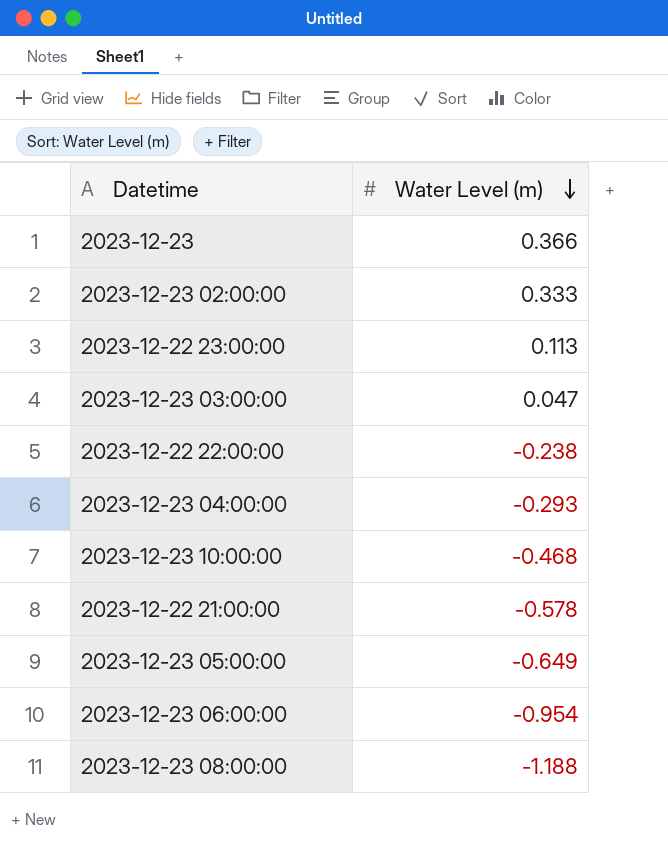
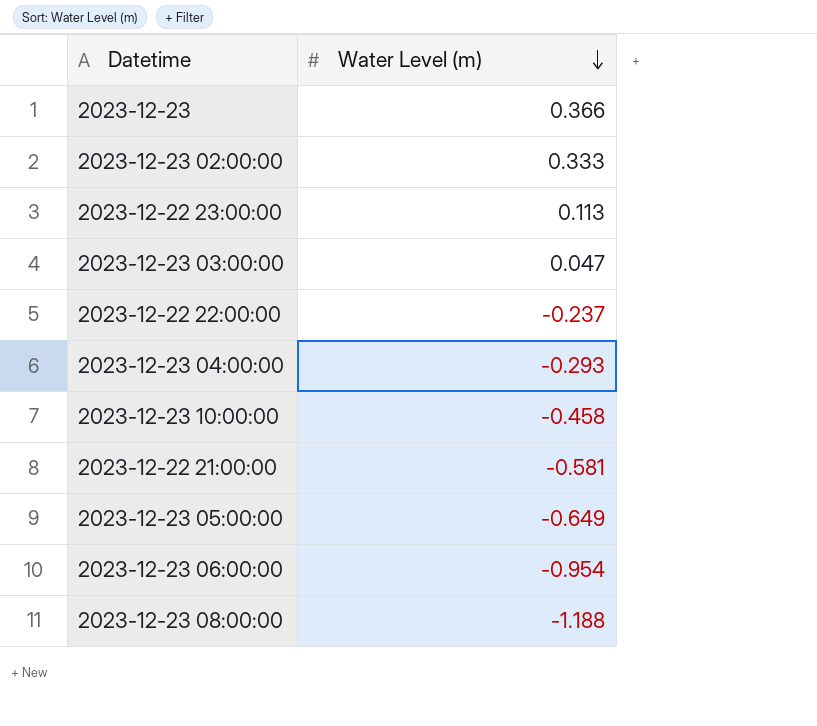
2023-12-22 22:00:00 | Water Level (m): -0.238 -> -0.237
2023-12-23 10:00:00 | Water Level (m): -0.468 -> -0.458
2023-12-22 21:00:00 | Water Level (m): -0.578 -> -0.581

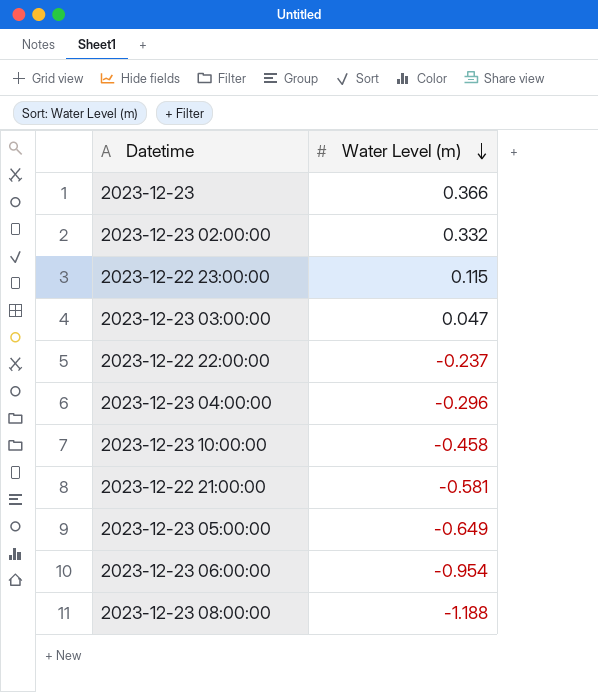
2023-12-23 02:00:00 | Water Level (m): 0.333 -> 0.332
2023-12-22 23:00:00 | Water Level (m): 0.113 -> 0.115
2023-12-23 04:00:00 | Water Level (m): -0.293 -> -0.296

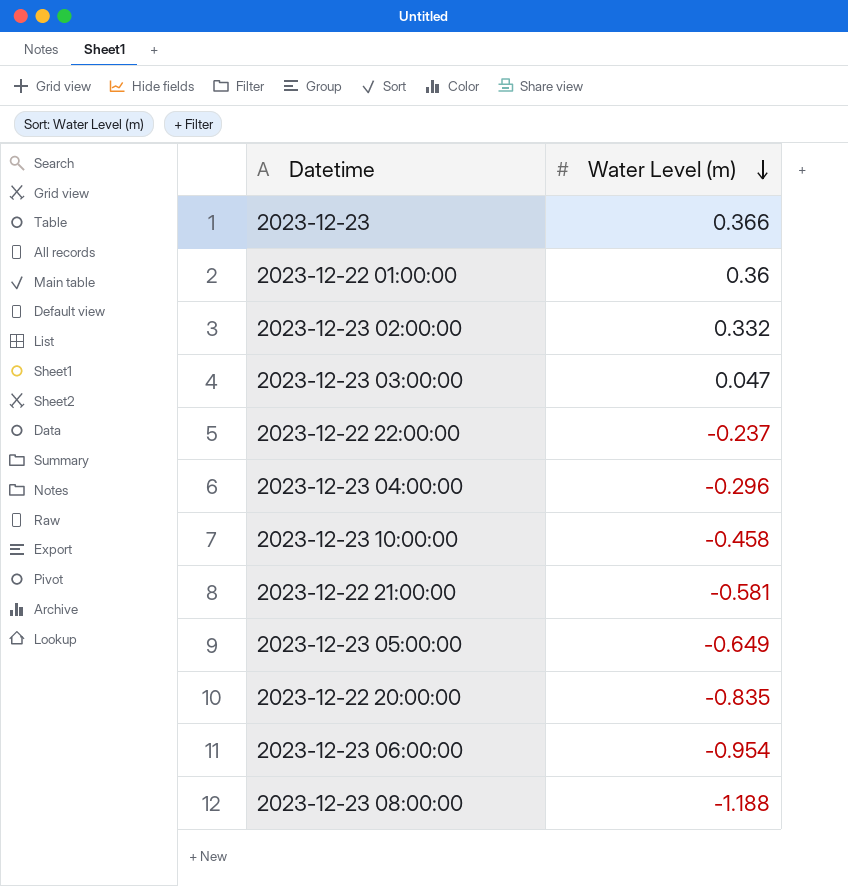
row 2023-12-22 23:00:00: 0.115 -> none
row 2023-12-22 01:00:00: none -> 0.36
row 2023-12-22 20:00:00: none -> -0.835

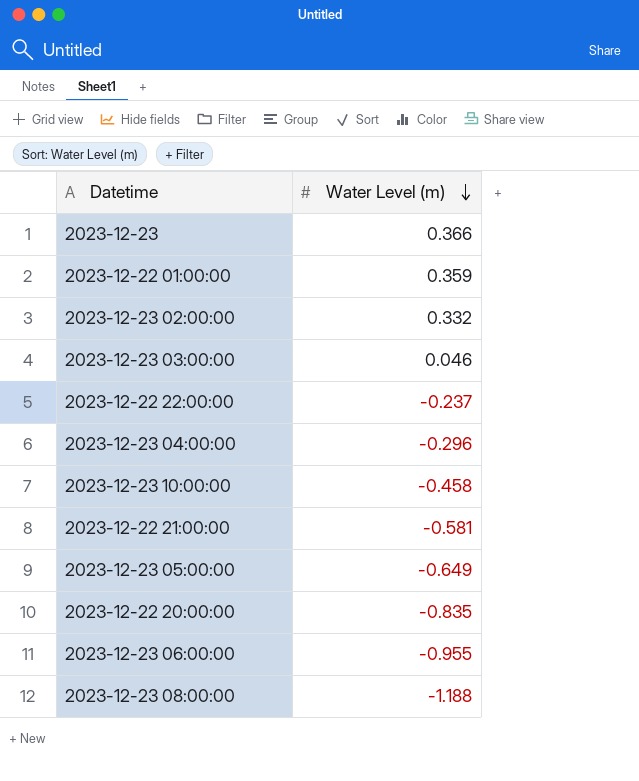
2023-12-22 01:00:00 | Water Level (m): 0.36 -> 0.359
2023-12-23 03:00:00 | Water Level (m): 0.047 -> 0.046
2023-12-23 06:00:00 | Water Level (m): -0.954 -> -0.955

